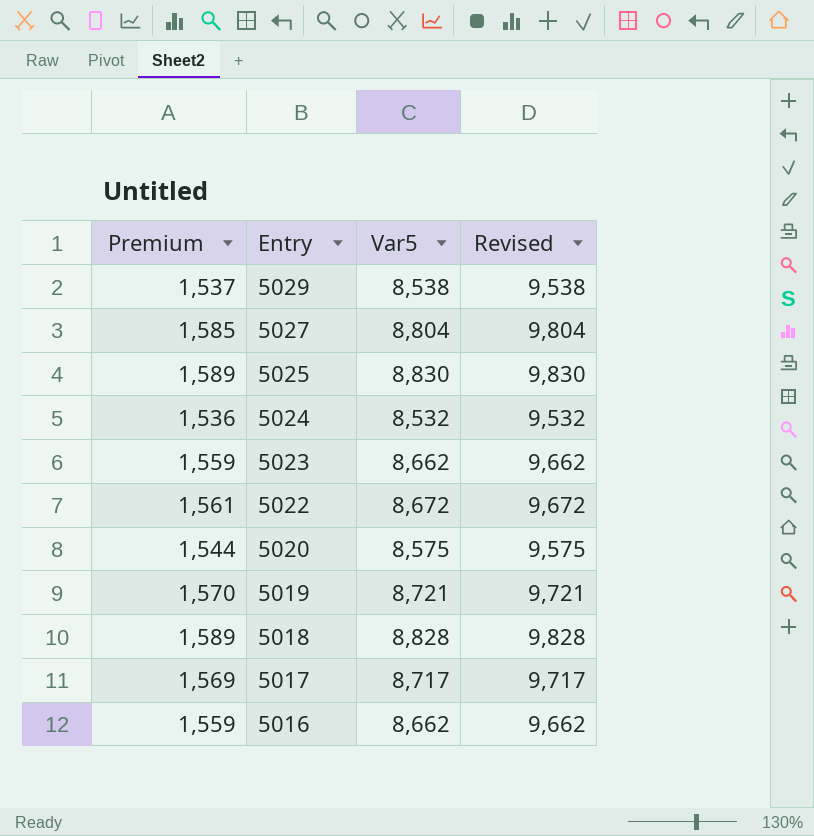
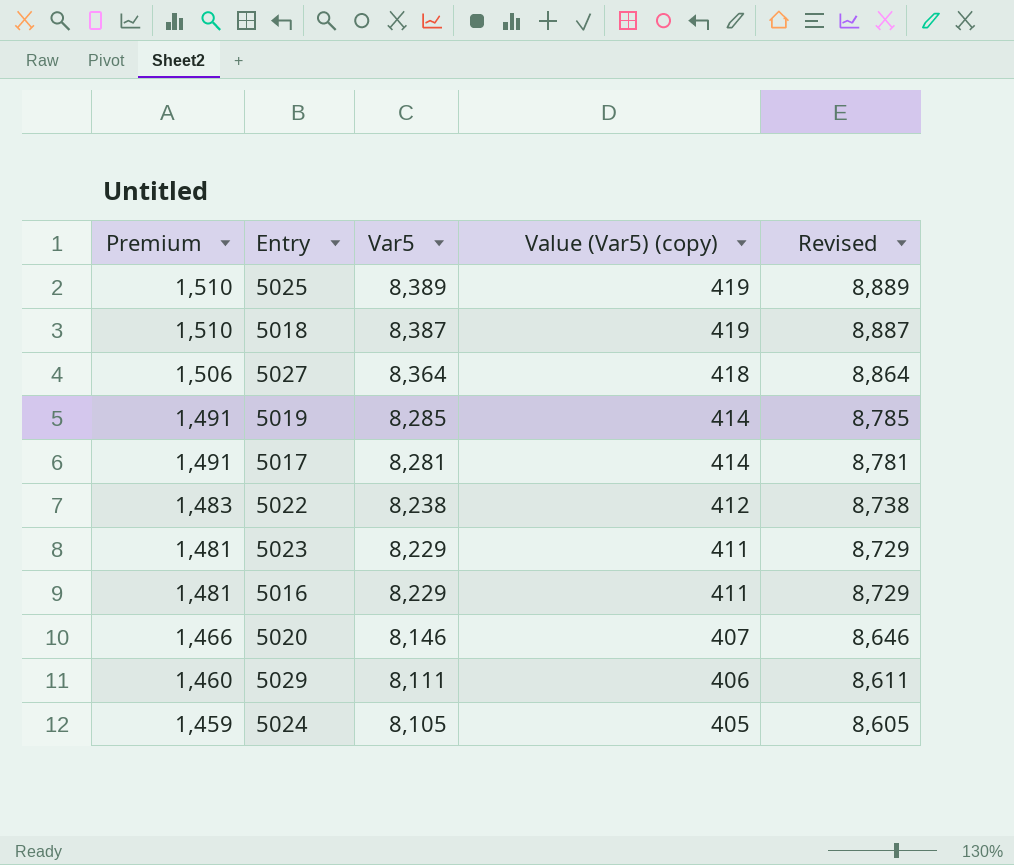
row order: Entry descending -> Premium descending
column Value (Var5) (copy) | formula: none -> [Var5] * 0.05
column Revised | formula: [Var5] + 1000 -> [Var5] + 500
5025 | Premium: 1,589 -> 1,510
5025 | Var5: 8,830 -> 8,389
5018 | Premium: 1,589 -> 1,510
5018 | Var5: 8,828 -> 8,387
5027 | Premium: 1,585 -> 1,506
5027 | Var5: 8,804 -> 8,364
5019 | Premium: 1,570 -> 1,491
5019 | Var5: 8,721 -> 8,285
5017 | Premium: 1,569 -> 1,491
5017 | Var5: 8,717 -> 8,281
5022 | Premium: 1,561 -> 1,483
5022 | Var5: 8,672 -> 8,238
5023 | Premium: 1,559 -> 1,481
5023 | Var5: 8,662 -> 8,229
5016 | Premium: 1,559 -> 1,481
5016 | Var5: 8,662 -> 8,229
5020 | Premium: 1,544 -> 1,466
5020 | Var5: 8,575 -> 8,146
5029 | Premium: 1,537 -> 1,460
5029 | Var5: 8,538 -> 8,111
5024 | Premium: 1,536 -> 1,459
5024 | Var5: 8,532 -> 8,105

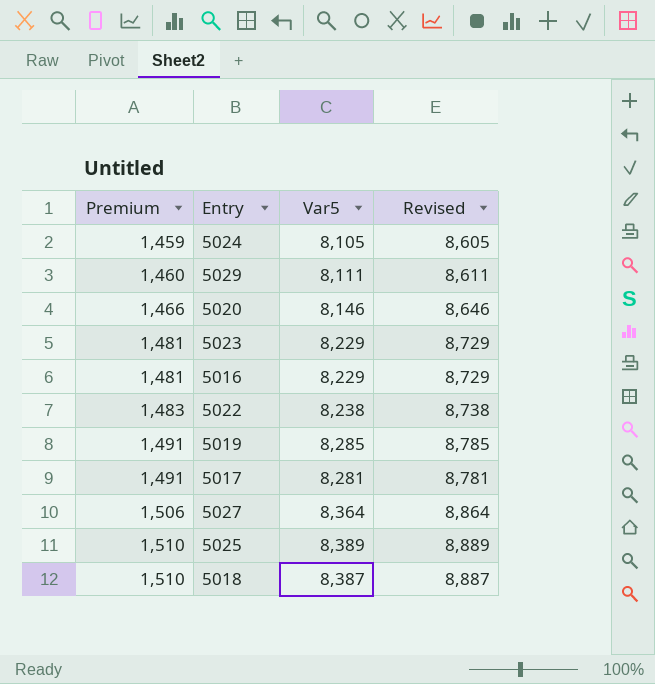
row order: Premium descending -> Premium ascending
column Value (Var5) (copy) | formula: [Var5] * 0.05 -> none

